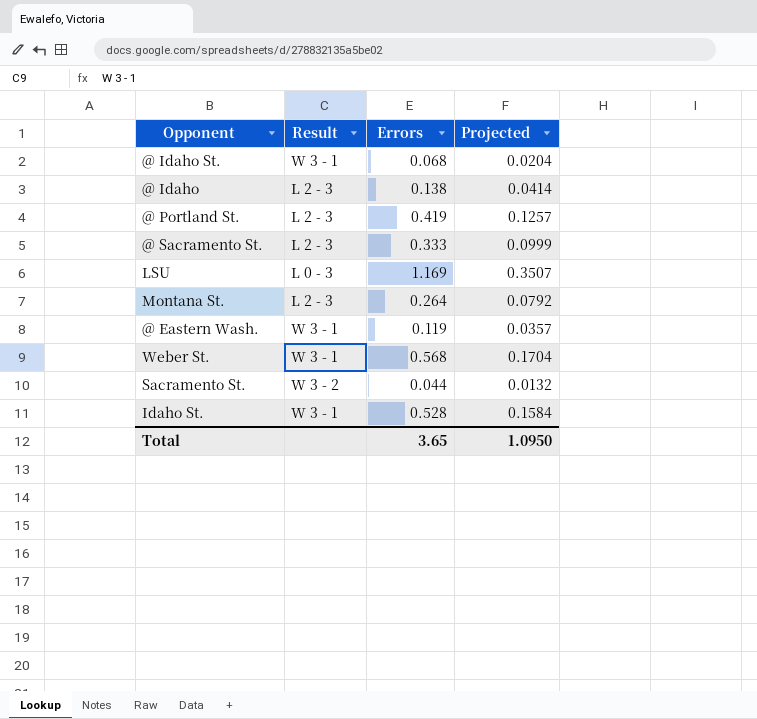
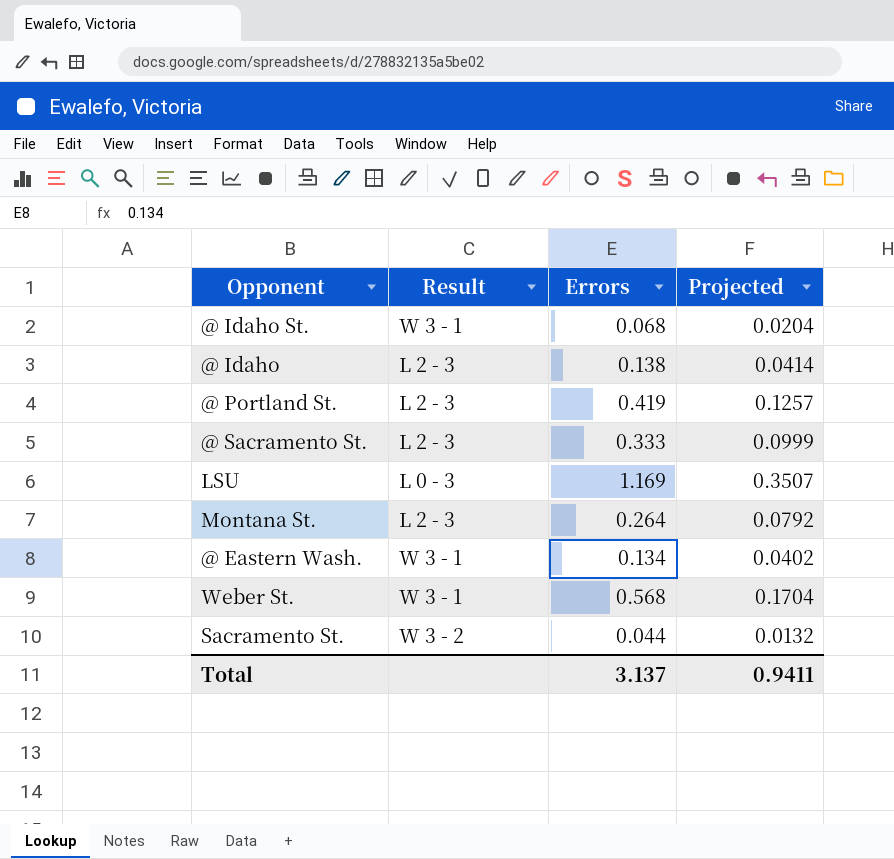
row Idaho St.: W 3 - 1 | 0.528 | 0.1584 -> none
@ Eastern Wash. | Errors: 0.119 -> 0.134
@ Eastern Wash. | Projected: 0.0357 -> 0.0402
Total | Errors: 3.65 -> 3.137
Total | Projected: 1.0950 -> 0.9411

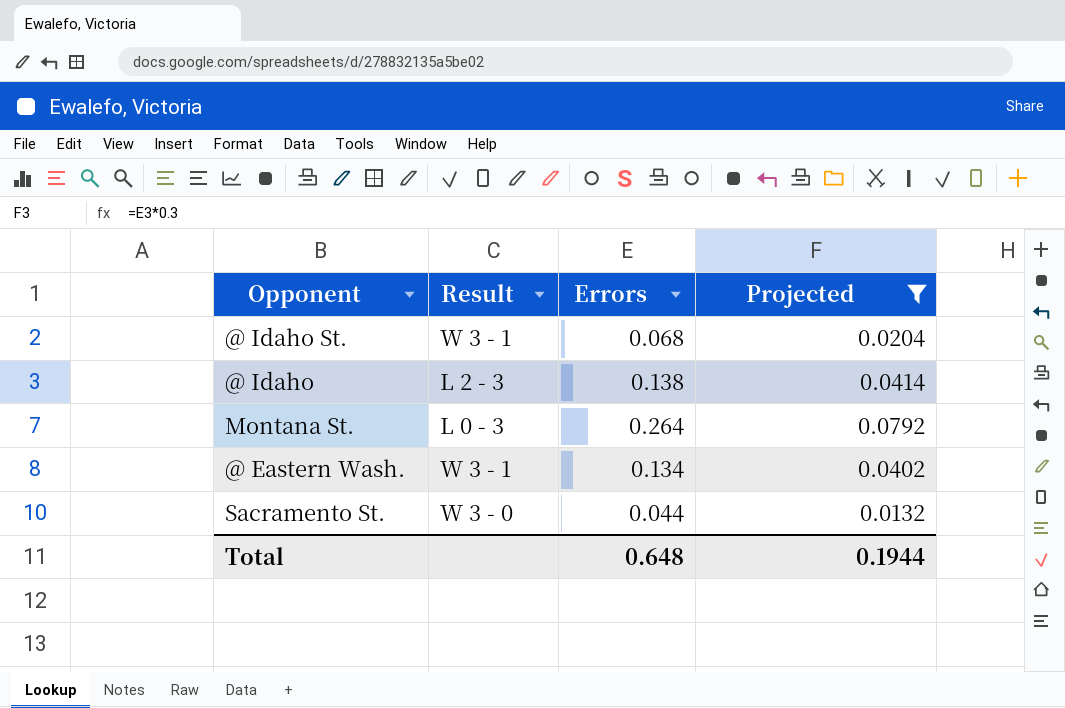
filter: none -> Projected <= 0.0792
Montana St. | Result: L 2 - 3 -> L 0 - 3
Sacramento St. | Result: W 3 - 2 -> W 3 - 0
Total | Errors: 3.137 -> 0.648
Total | Projected: 0.9411 -> 0.1944

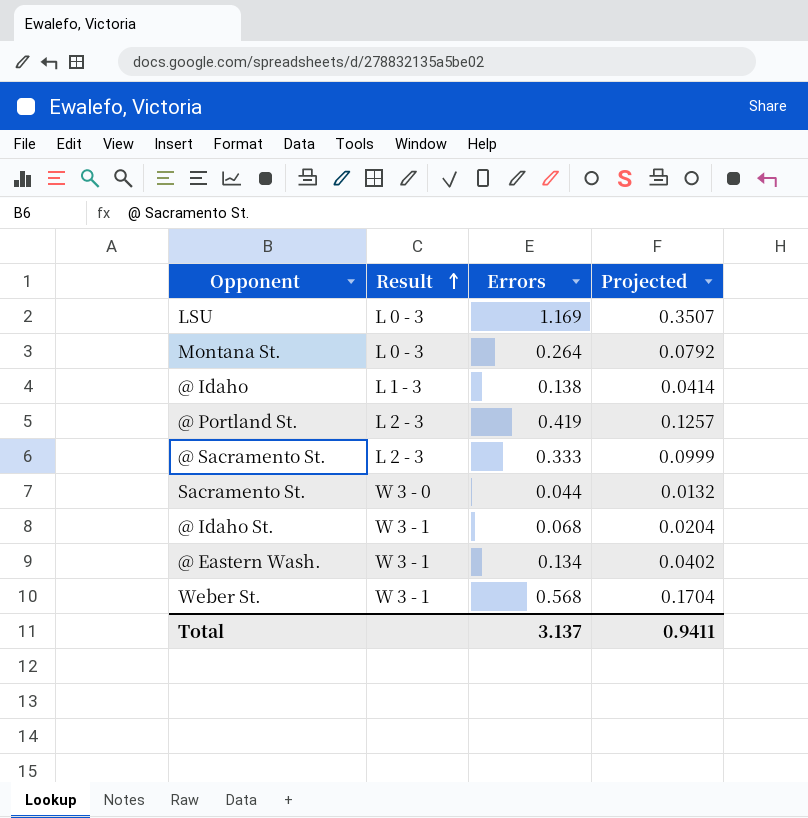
filter: Projected <= 0.0792 -> none
row order: none -> Result ascending
@ Idaho | Result: L 2 - 3 -> L 1 - 3
Total | Errors: 0.648 -> 3.137
Total | Projected: 0.1944 -> 0.9411

